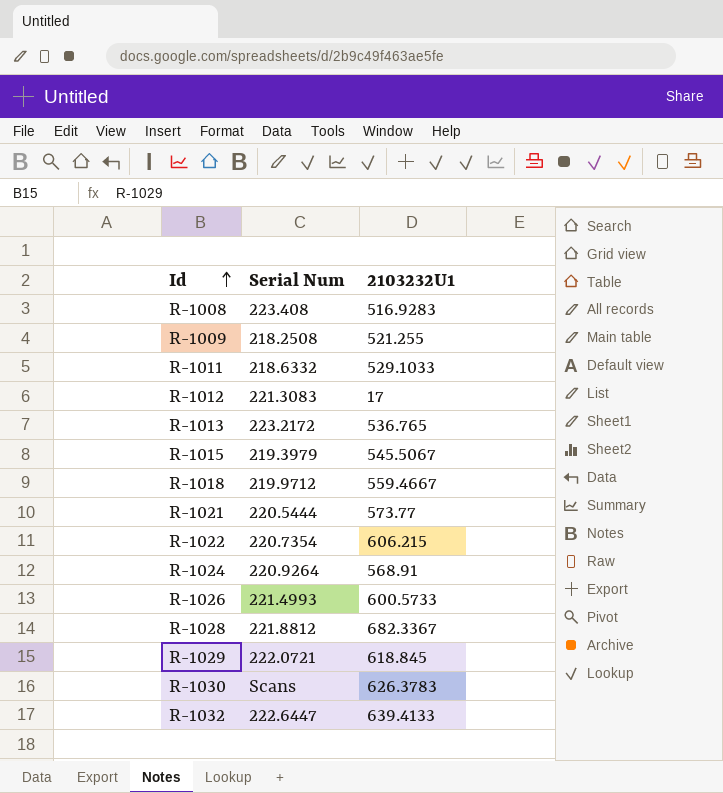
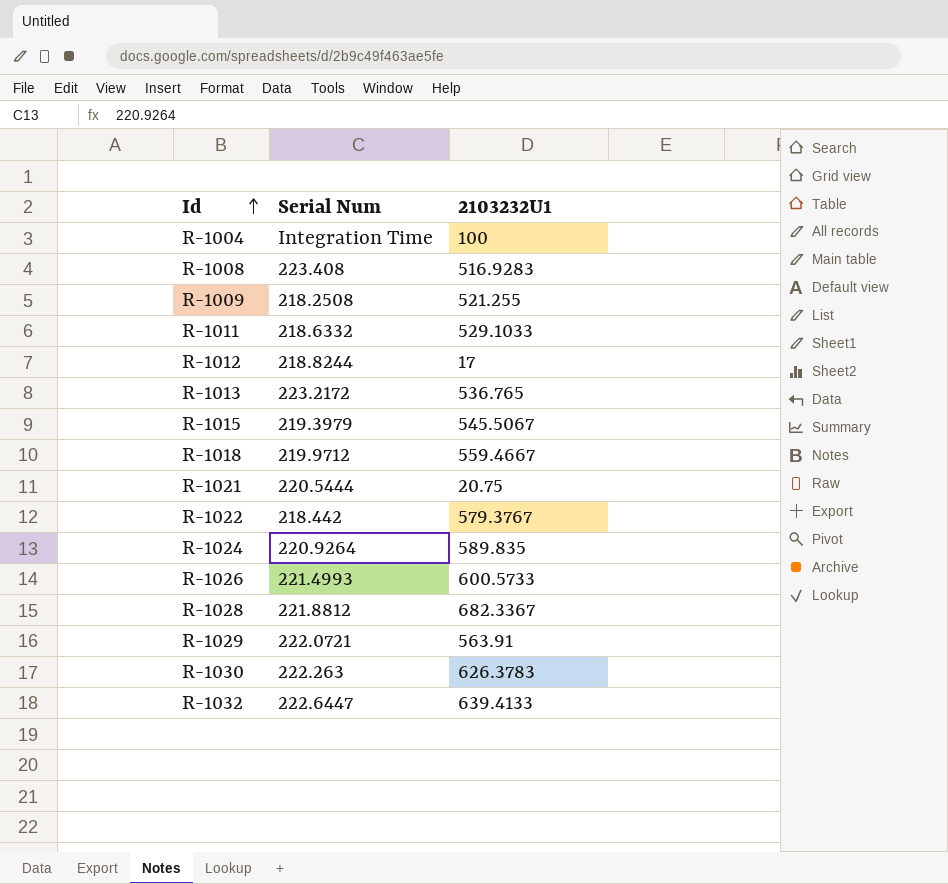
row R-1004: none -> Integration Time | 100
R-1012 | Serial Num: 221.3083 -> 218.8244
R-1021 | 2103232U1: 573.77 -> 20.75
R-1022 | Serial Num: 220.7354 -> 218.442
R-1022 | 2103232U1: 606.215 -> 579.3767
R-1024 | 2103232U1: 568.91 -> 589.835
R-1029 | 2103232U1: 618.845 -> 563.91
R-1030 | Serial Num: Scans -> 222.263

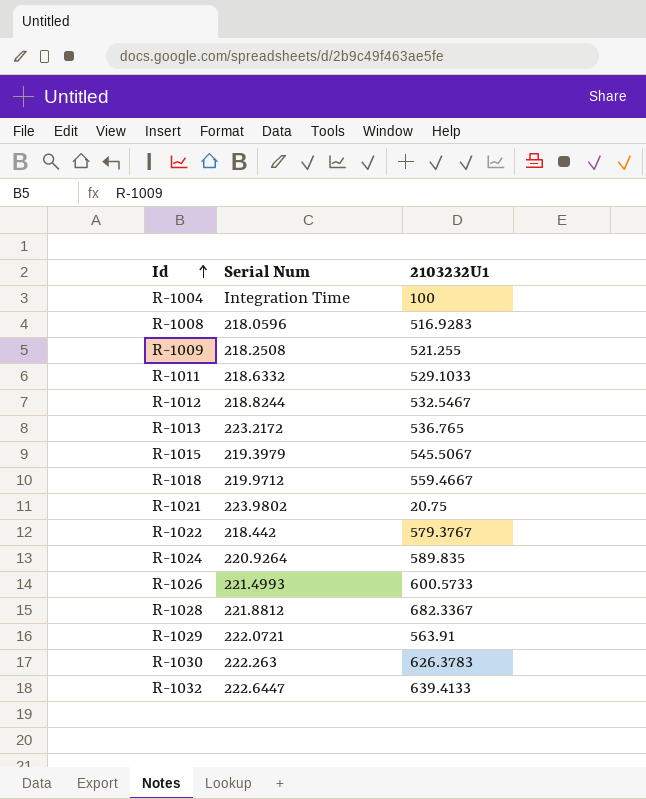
R-1008 | Serial Num: 223.408 -> 218.0596
R-1012 | 2103232U1: 17 -> 532.5467
R-1021 | Serial Num: 220.5444 -> 223.9802

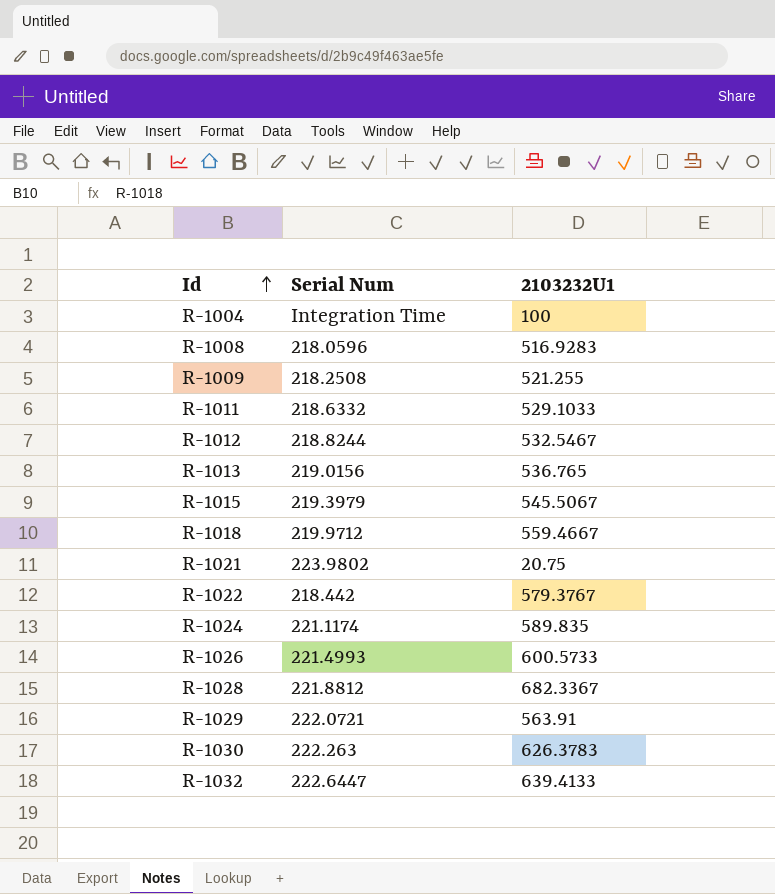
R-1013 | Serial Num: 223.2172 -> 219.0156
R-1024 | Serial Num: 220.9264 -> 221.1174

